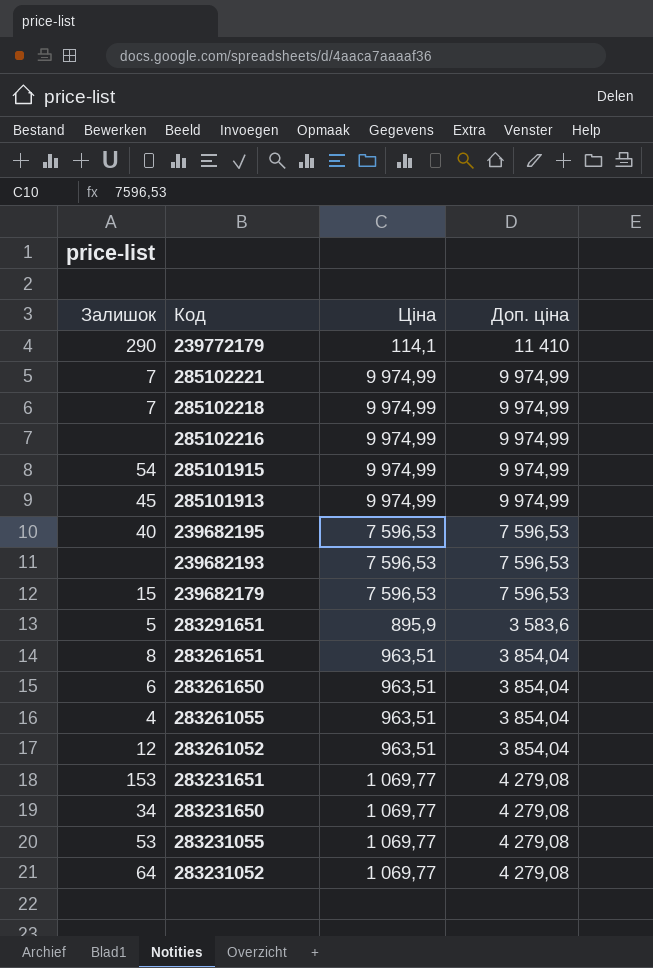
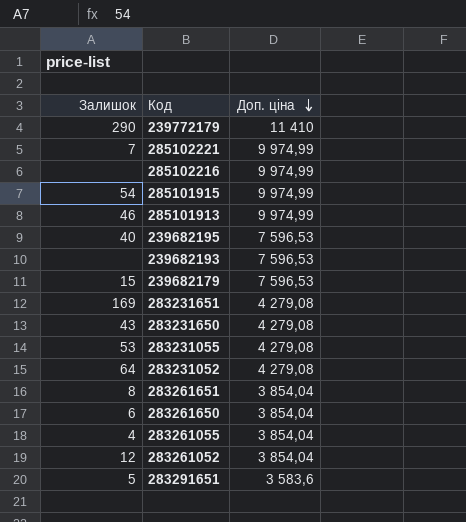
row order: none -> Доп. ціна descending
column Ціна | position: 3 -> none
row 285102218: 7 | 9 974,99 | 9 974,99 -> none
285101913 | Залишок: 45 -> 46
283231651 | Залишок: 153 -> 169
283231650 | Залишок: 34 -> 43

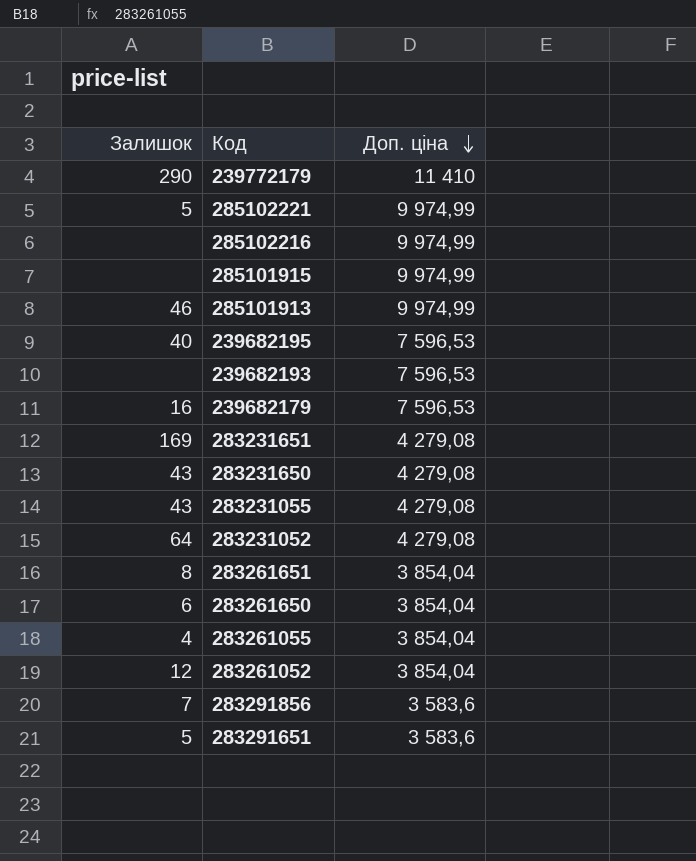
285102221 | Залишок: 7 -> 5
285101915 | Залишок: 54 -> none
239682179 | Залишок: 15 -> 16
283231055 | Залишок: 53 -> 43
row 283291856: none -> 7 | 3 583,6

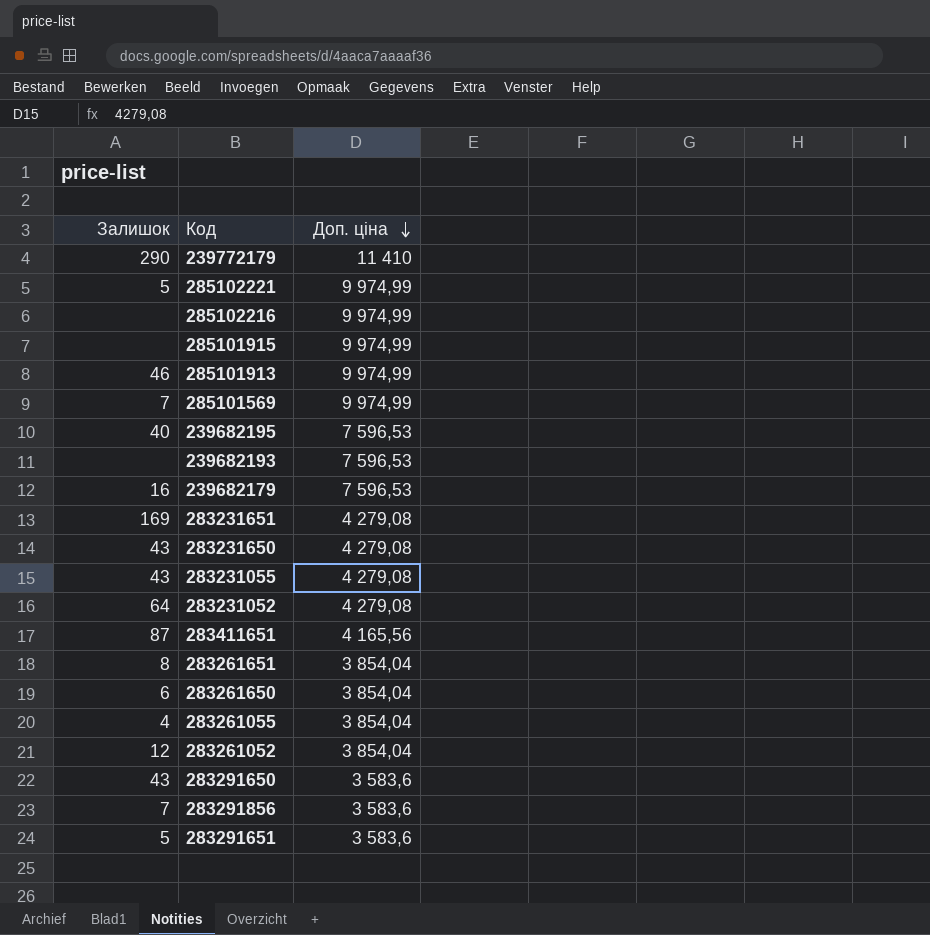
row 285101569: none -> 7 | 9 974,99
row 283411651: none -> 87 | 4 165,56
row 283291650: none -> 43 | 3 583,6

